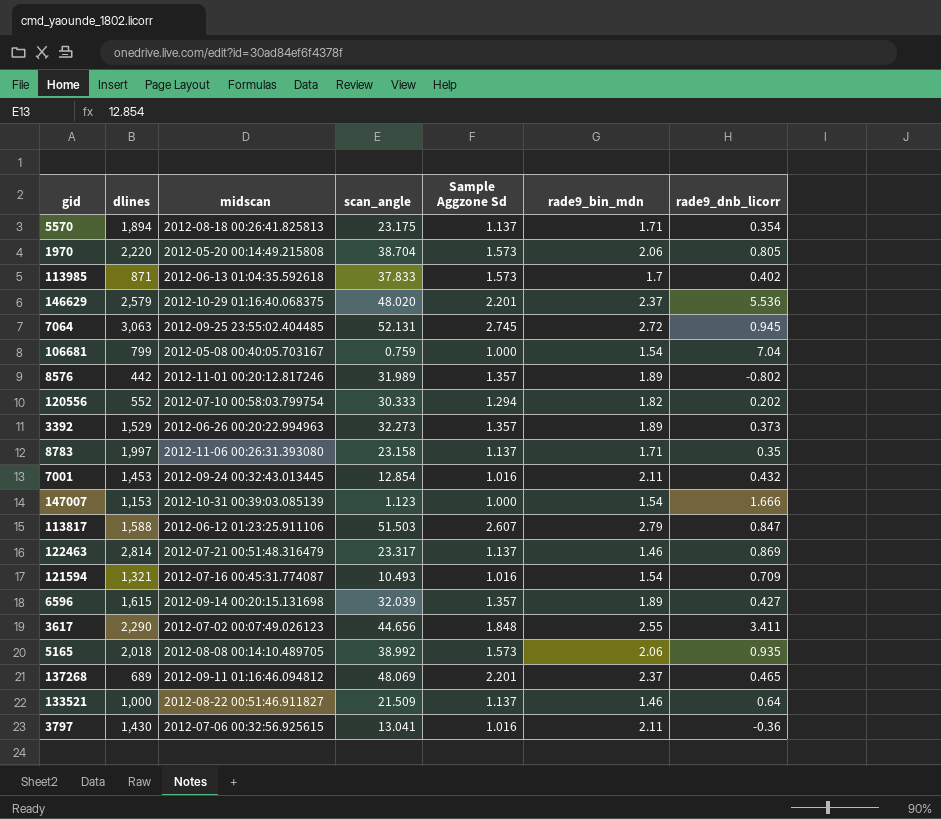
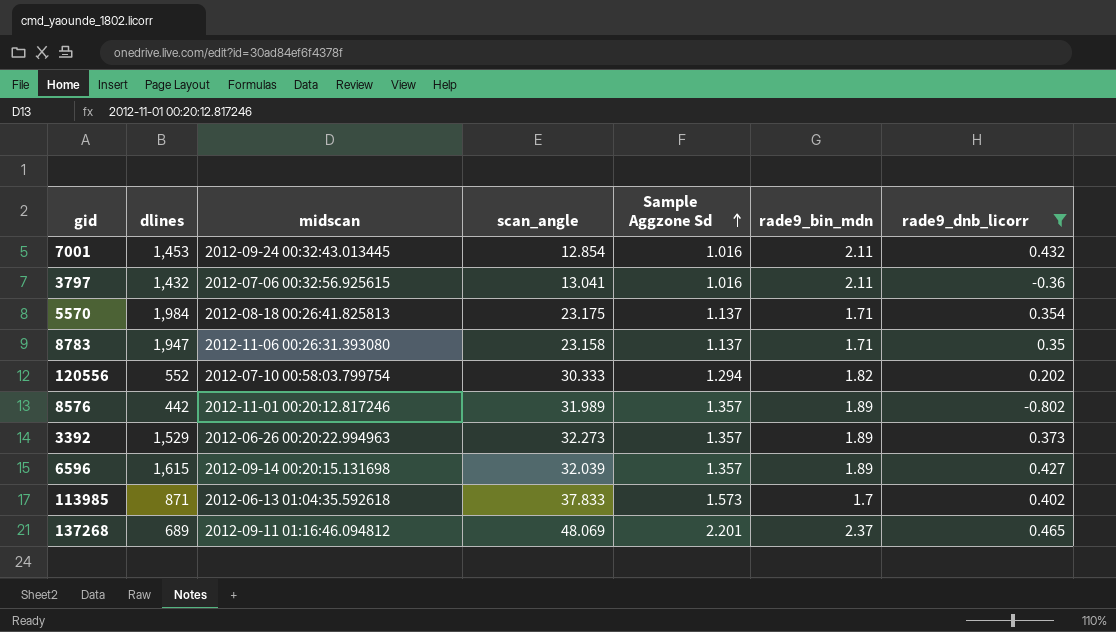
filter: none -> rade9_dnb_licorr <= 0.465
row order: none -> Sample Aggzone Sd ascending
3797 | dlines: 1,430 -> 1,432
5570 | dlines: 1,894 -> 1,984
8783 | dlines: 1,997 -> 1,947

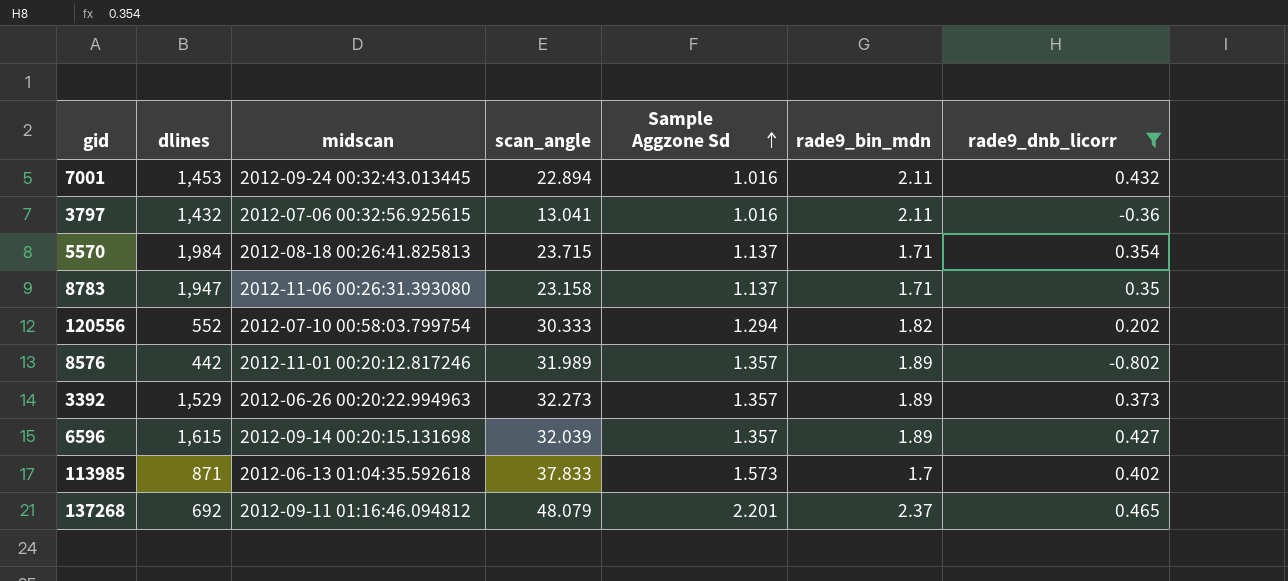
7001 | scan_angle: 12.854 -> 22.894
5570 | scan_angle: 23.175 -> 23.715
137268 | dlines: 689 -> 692
137268 | scan_angle: 48.069 -> 48.079

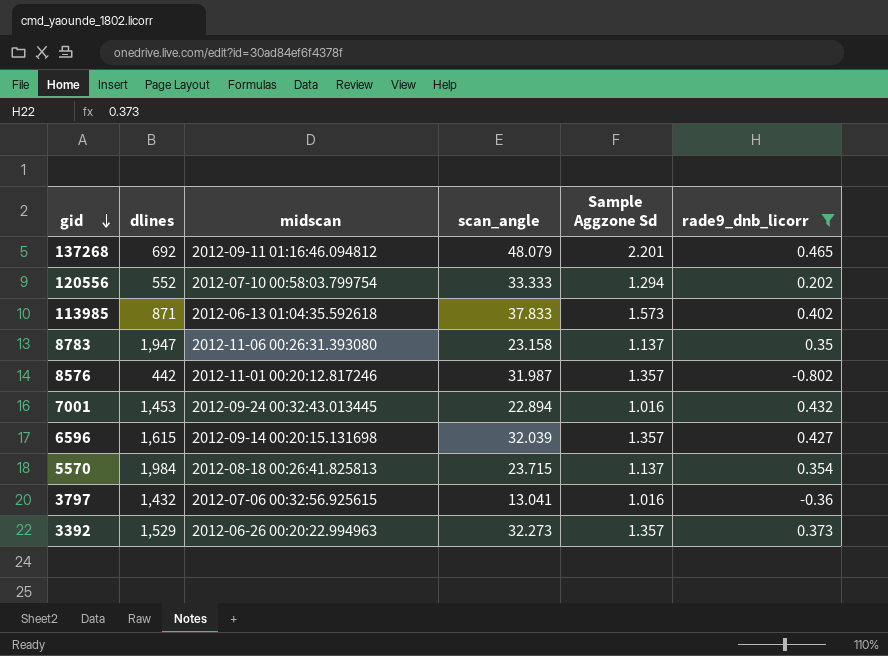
row order: Sample Aggzone Sd ascending -> gid descending
column rade9_bin_mdn | position: 6 -> none
120556 | scan_angle: 30.333 -> 33.333
8576 | scan_angle: 31.989 -> 31.987

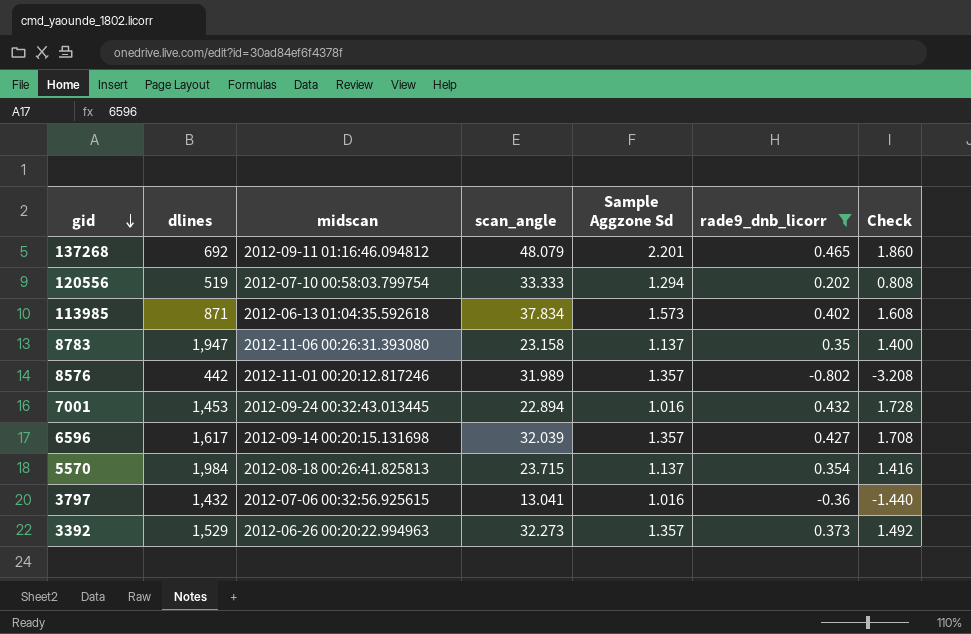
column Check | formula: none -> [rade9_dnb_licorr] * 4
120556 | dlines: 552 -> 519
113985 | scan_angle: 37.833 -> 37.834
8576 | scan_angle: 31.987 -> 31.989
6596 | dlines: 1,615 -> 1,617

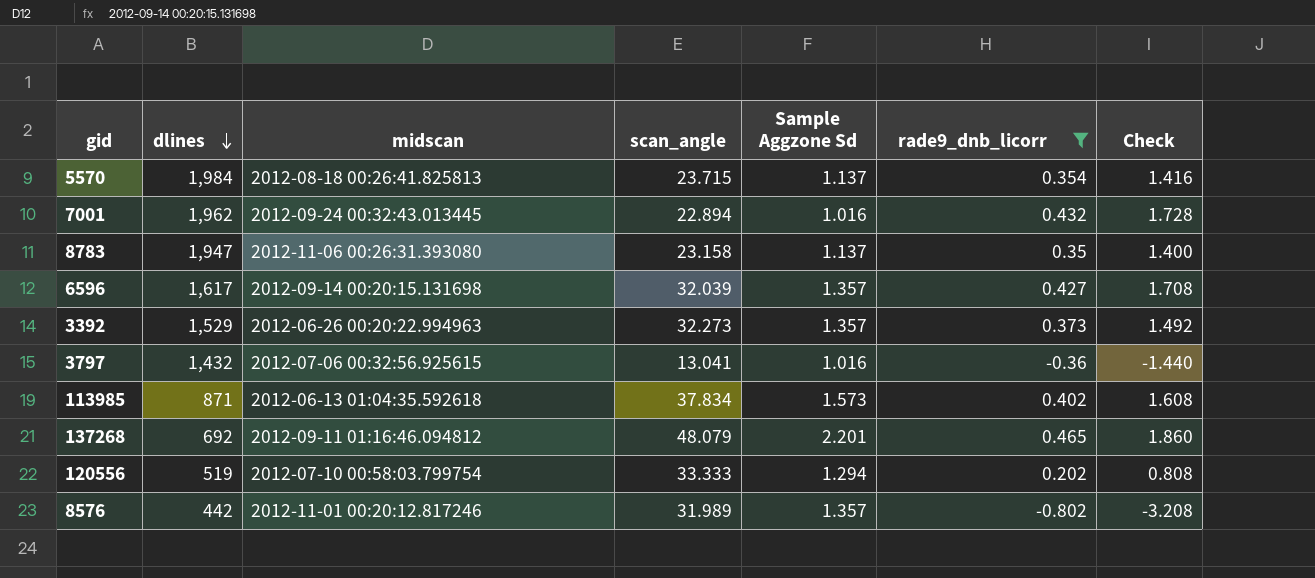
row order: gid descending -> dlines descending
7001 | dlines: 1,453 -> 1,962

